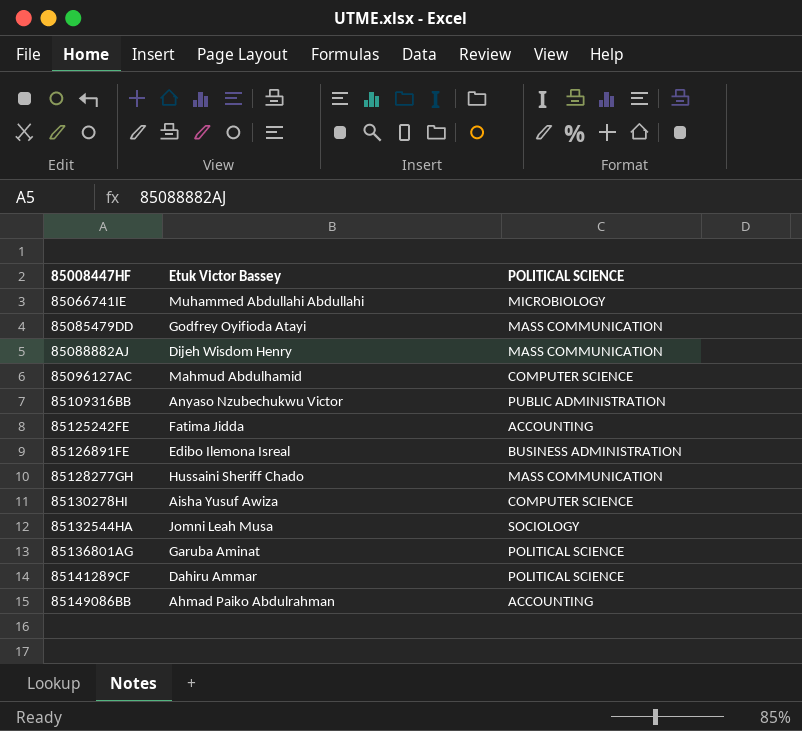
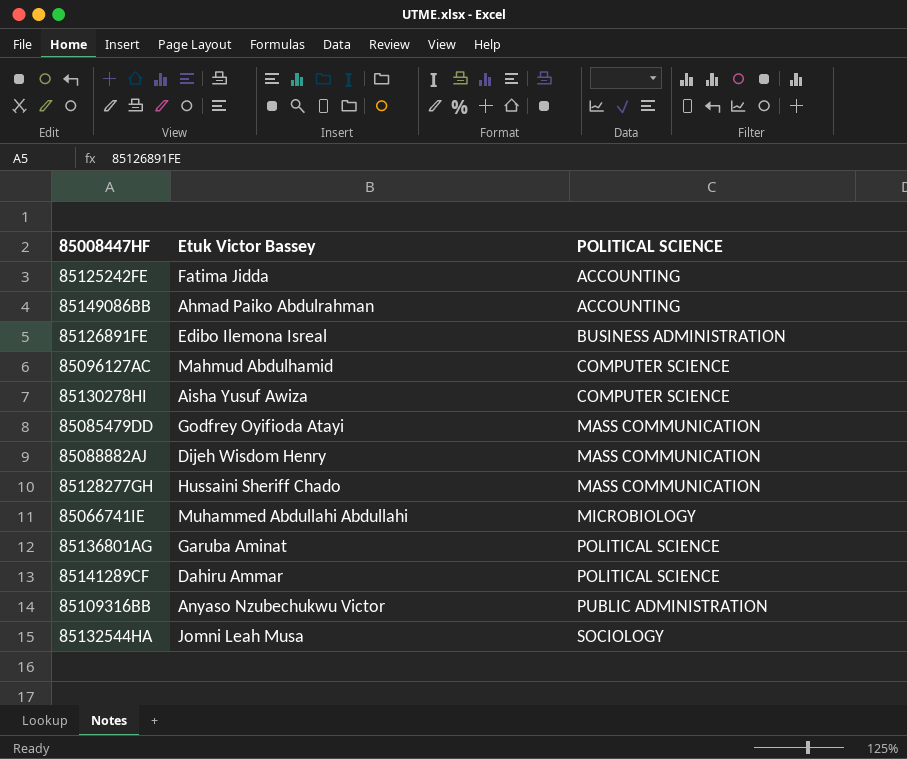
row order: 85008447HF ascending -> POLITICAL SCIENCE ascending

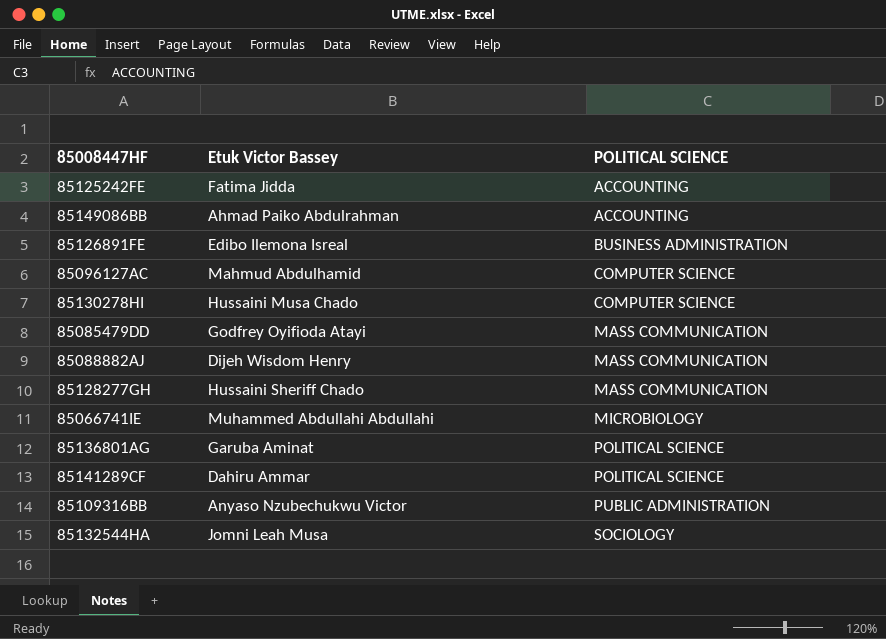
85130278HI | Etuk Victor Bassey: Aisha Yusuf Awiza -> Hussaini Musa Chado

